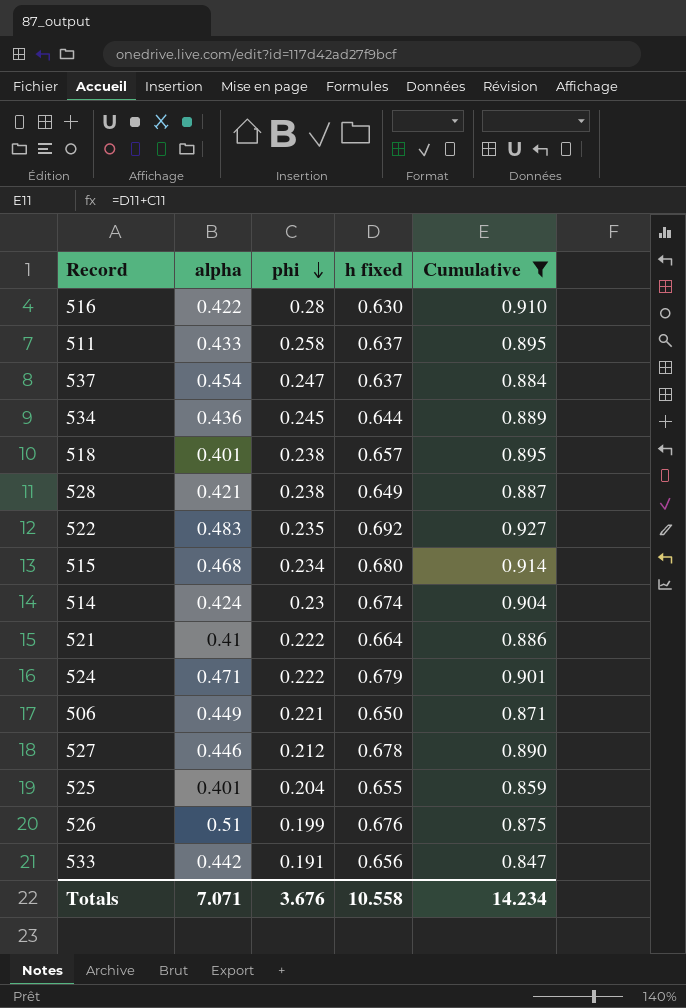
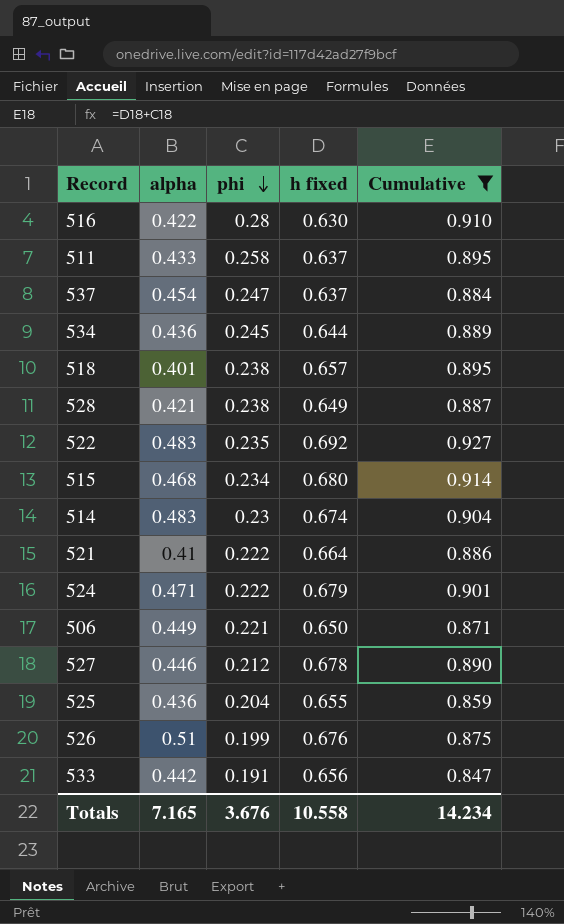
514 | alpha: 0.424 -> 0.483
525 | alpha: 0.401 -> 0.436
Totals | alpha: 7.071 -> 7.165

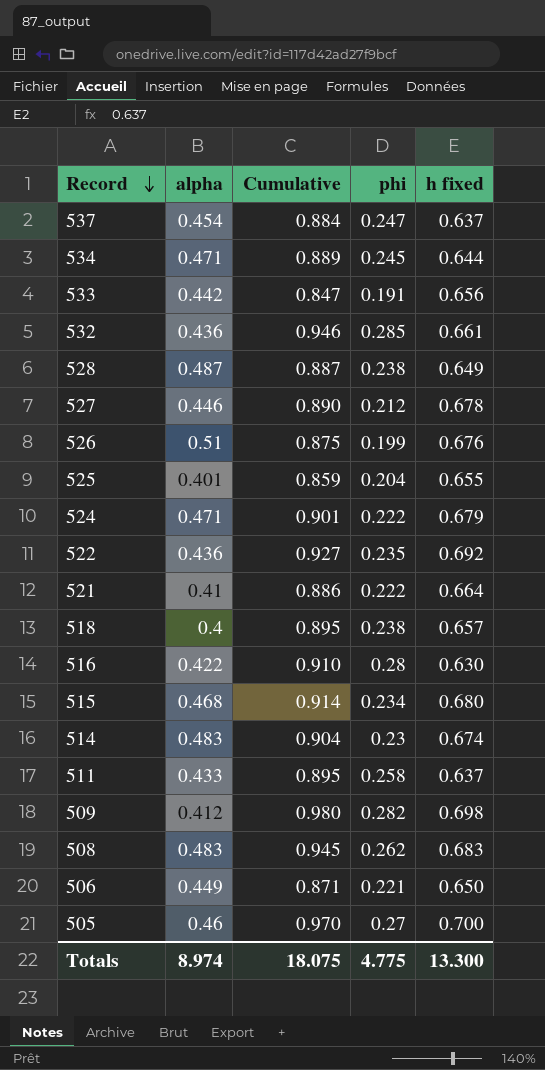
filter: Cumulative <= 0.927 -> none
row order: phi descending -> Record descending
column Cumulative | position: 5 -> 3
534 | alpha: 0.436 -> 0.471
528 | alpha: 0.421 -> 0.487
525 | alpha: 0.436 -> 0.401
522 | alpha: 0.483 -> 0.436
518 | alpha: 0.401 -> 0.4
Totals | alpha: 7.165 -> 8.974
Totals | Cumulative: 14.234 -> 18.075
Totals | phi: 3.676 -> 4.775
Totals | h fixed: 10.558 -> 13.300

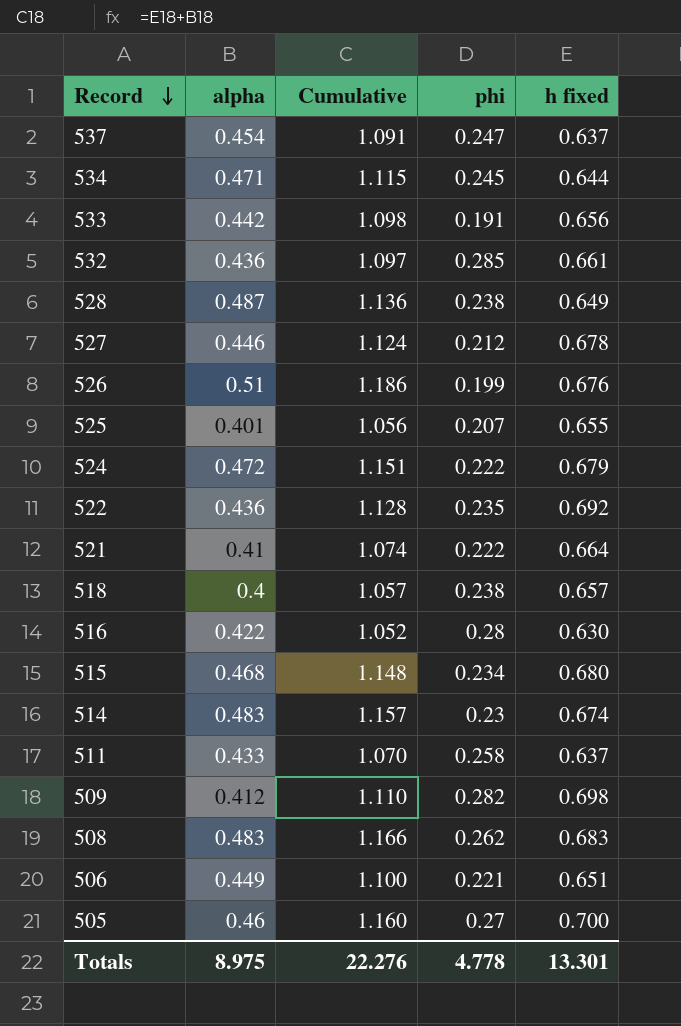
column Cumulative | formula: [phi] + [h fixed] -> [alpha] + [h fixed]
525 | phi: 0.204 -> 0.207
524 | alpha: 0.471 -> 0.472
506 | h fixed: 0.650 -> 0.651
Totals | alpha: 8.974 -> 8.975
Totals | Cumulative: 18.075 -> 22.276
Totals | phi: 4.775 -> 4.778
Totals | h fixed: 13.300 -> 13.301

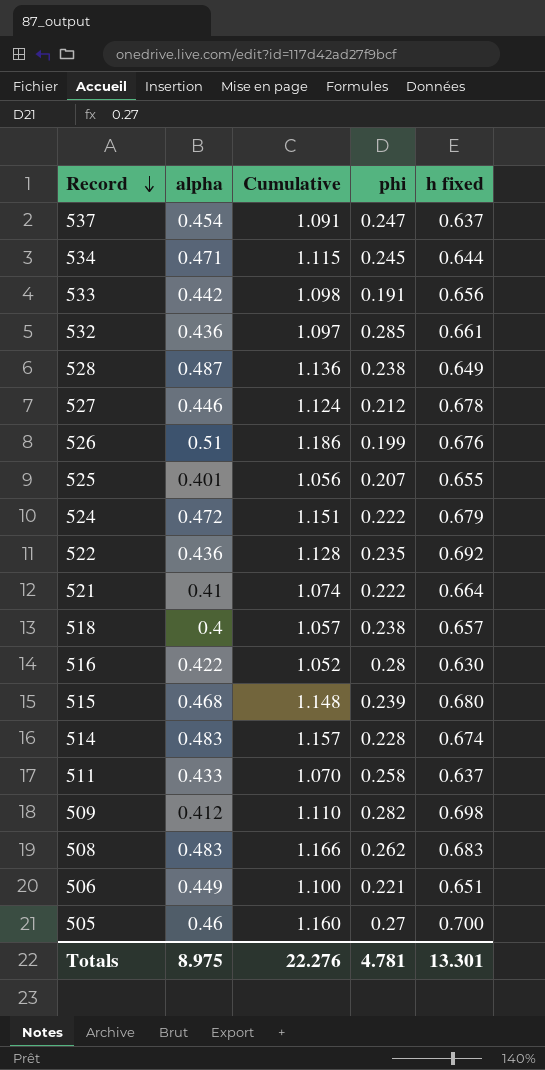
515 | phi: 0.234 -> 0.239
514 | phi: 0.23 -> 0.228
Totals | phi: 4.778 -> 4.781

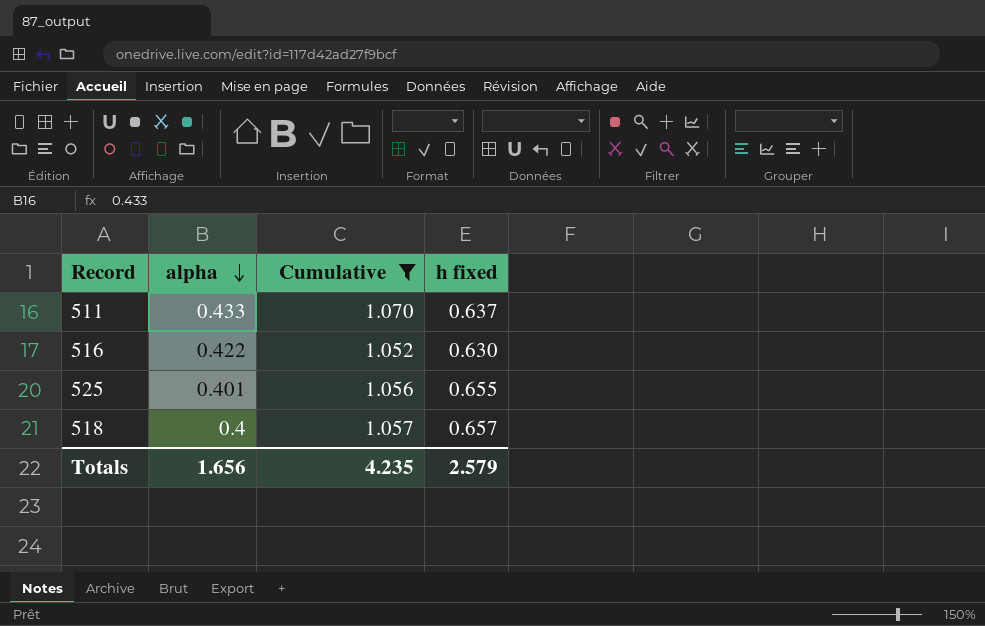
filter: none -> Cumulative <= 1.070
row order: Record descending -> alpha descending
column phi | position: 4 -> none
Totals | alpha: 8.975 -> 1.656
Totals | Cumulative: 22.276 -> 4.235
Totals | h fixed: 13.301 -> 2.579

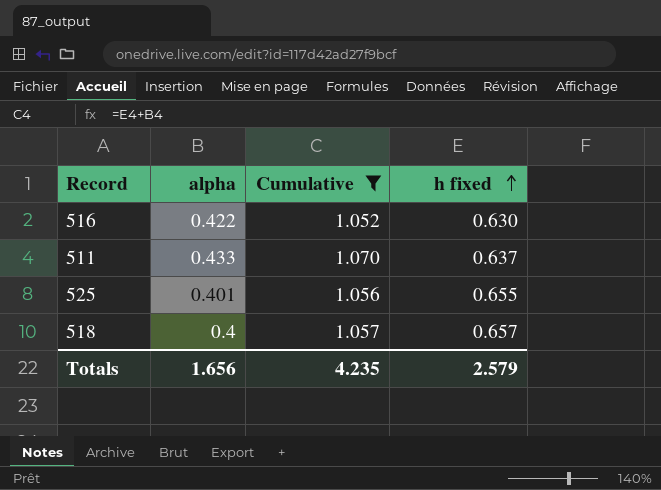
row order: alpha descending -> h fixed ascending

